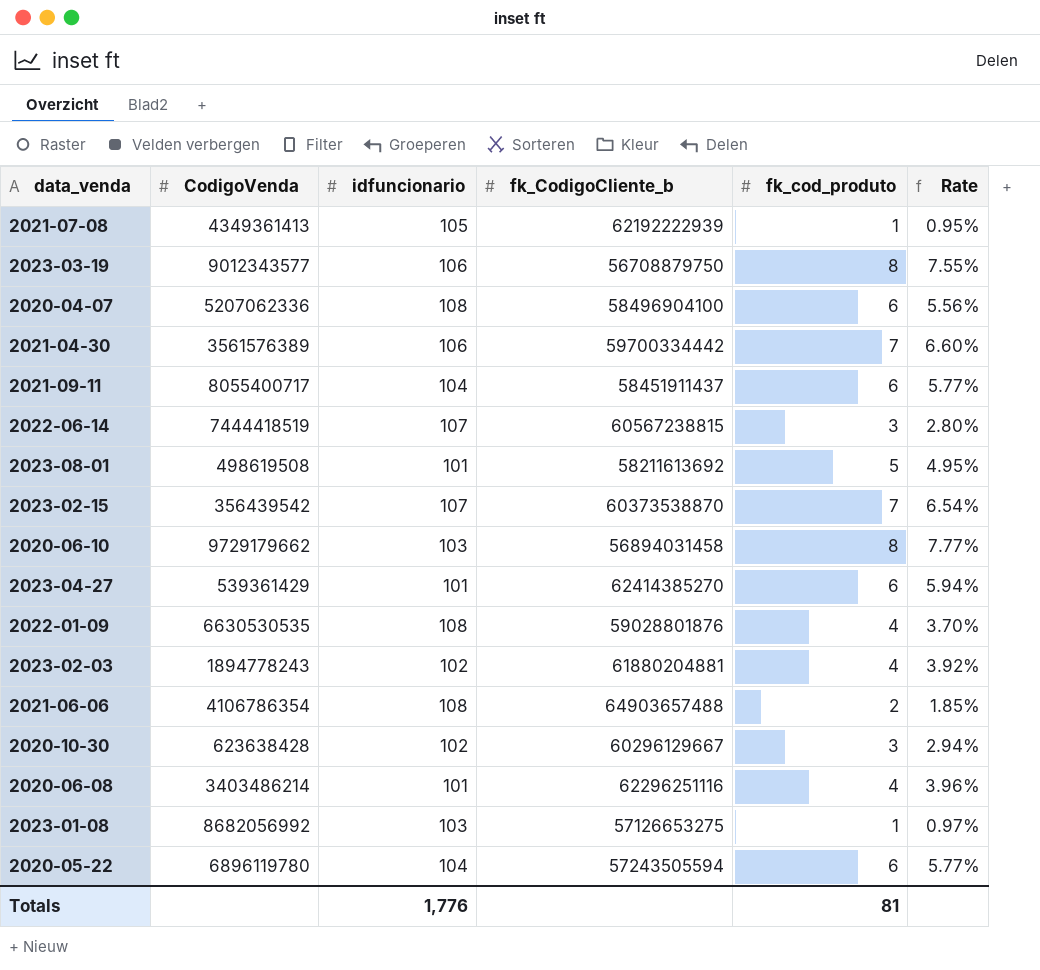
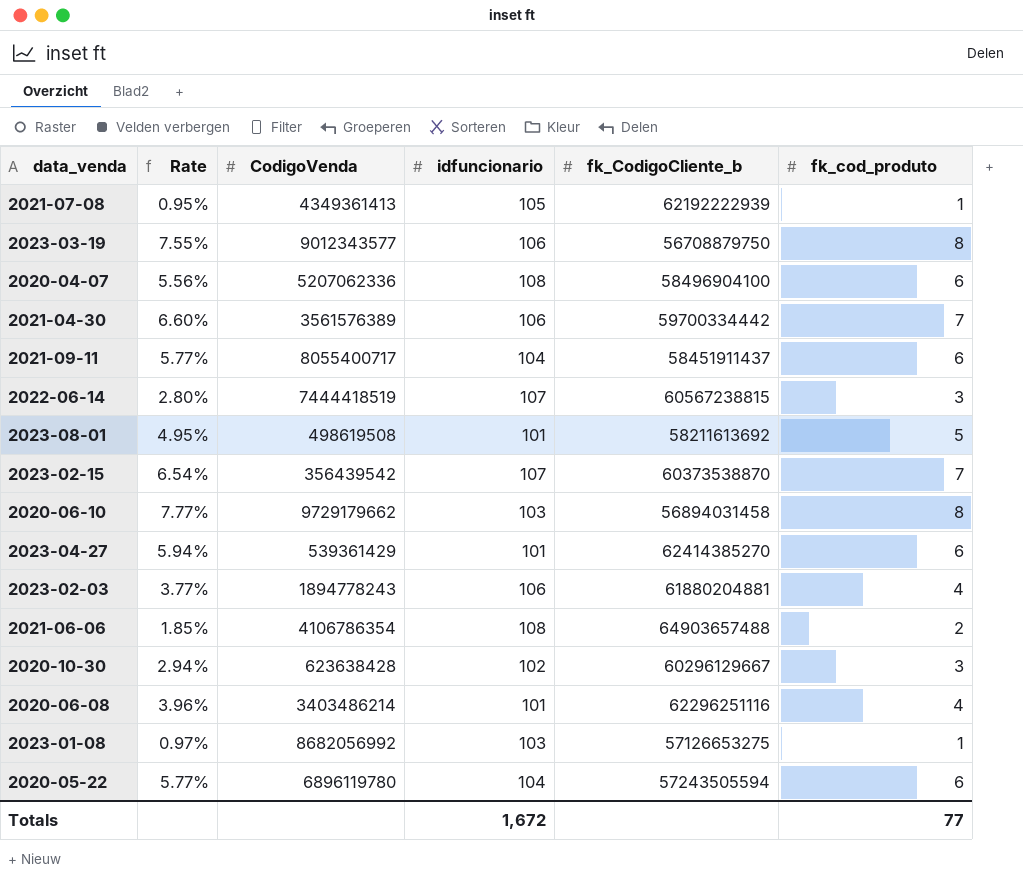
column Rate | position: 6 -> 2
row 2022-01-09: 6630530535 | 108 | 59028801876 | 4 | 3.70% -> none
2023-02-03 | Rate: 3.92% -> 3.77%
2023-02-03 | idfuncionario: 102 -> 106
Totals | idfuncionario: 1,776 -> 1,672
Totals | fk_cod_produto: 81 -> 77

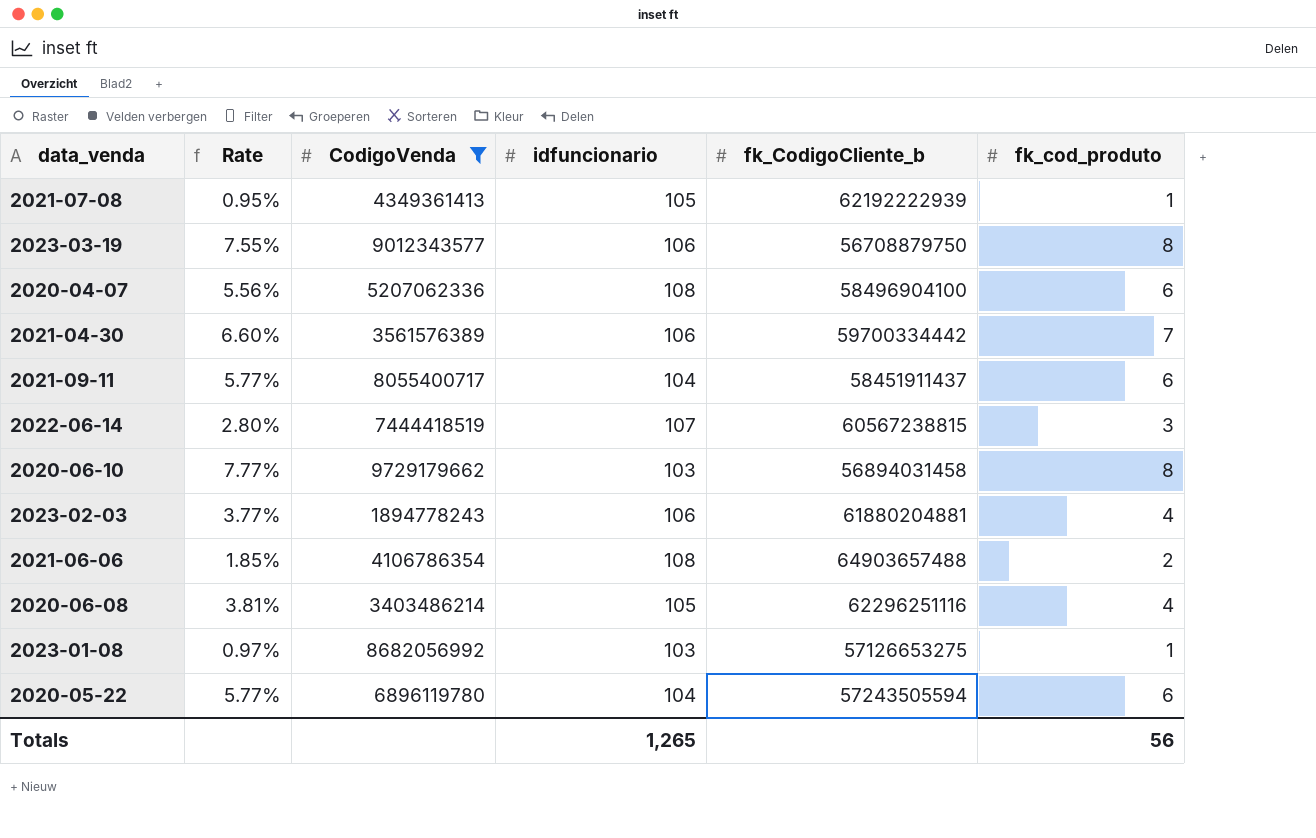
filter: none -> CodigoVenda >= 1894778243
2020-06-08 | Rate: 3.96% -> 3.81%
2020-06-08 | idfuncionario: 101 -> 105
Totals | idfuncionario: 1,672 -> 1,265
Totals | fk_cod_produto: 77 -> 56

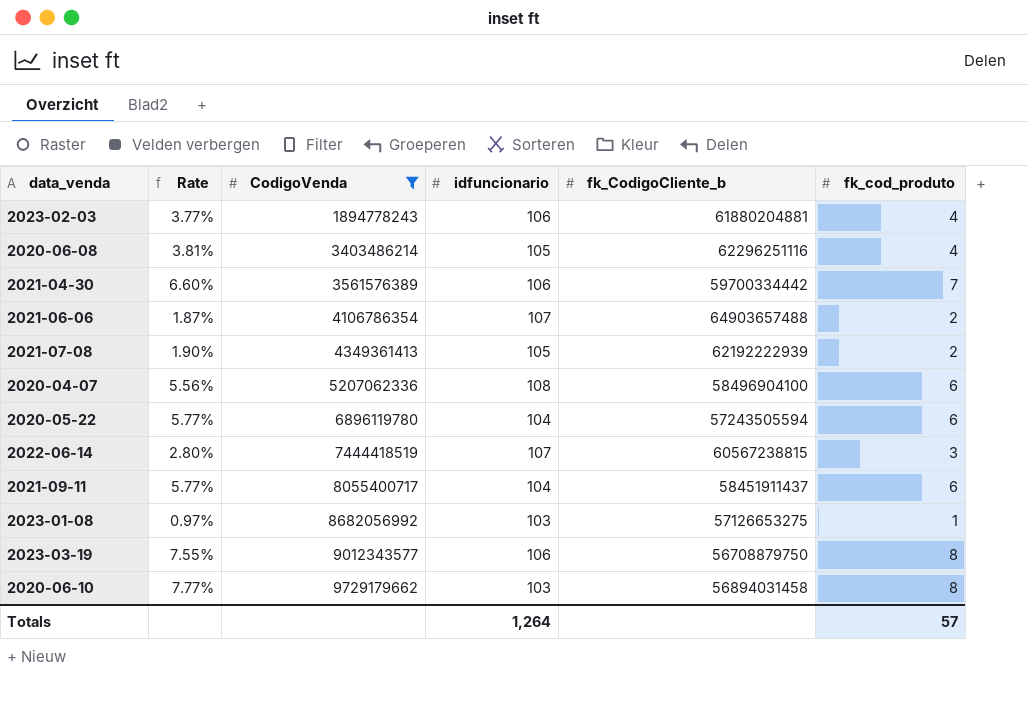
row order: none -> CodigoVenda ascending
2021-06-06 | Rate: 1.85% -> 1.87%
2021-06-06 | idfuncionario: 108 -> 107
2021-07-08 | Rate: 0.95% -> 1.90%
2021-07-08 | fk_cod_produto: 1 -> 2
Totals | idfuncionario: 1,265 -> 1,264
Totals | fk_cod_produto: 56 -> 57

